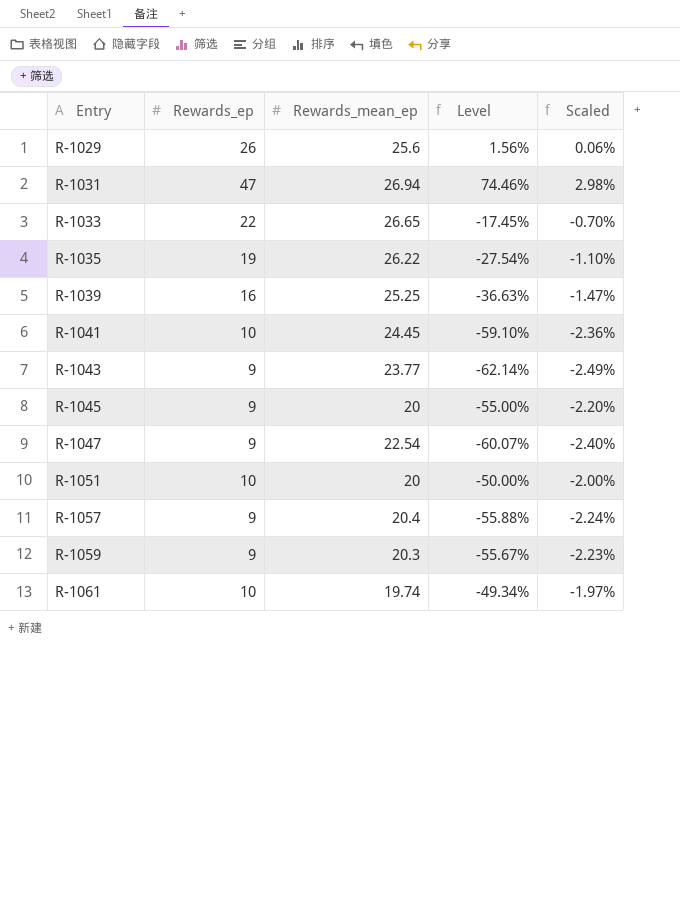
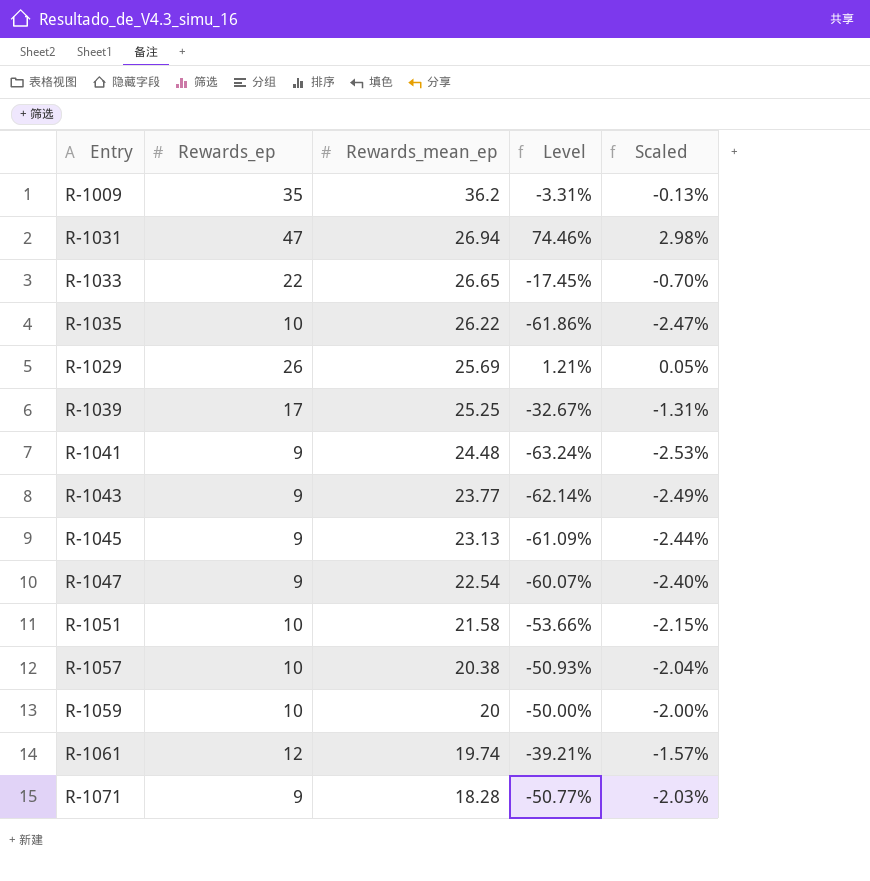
row order: Entry ascending -> Rewards_mean_ep descending
row R-1009: none -> 35 | 36.2 | -3.31% | -0.13%
R-1035 | Rewards_ep: 19 -> 10
R-1035 | Level: -27.54% -> -61.86%
R-1035 | Scaled: -1.10% -> -2.47%
R-1029 | Rewards_mean_ep: 25.6 -> 25.69
R-1029 | Level: 1.56% -> 1.21%
R-1029 | Scaled: 0.06% -> 0.05%
R-1039 | Rewards_ep: 16 -> 17
R-1039 | Level: -36.63% -> -32.67%
R-1039 | Scaled: -1.47% -> -1.31%
R-1041 | Rewards_ep: 10 -> 9
R-1041 | Rewards_mean_ep: 24.45 -> 24.48
R-1041 | Level: -59.10% -> -63.24%
R-1041 | Scaled: -2.36% -> -2.53%
R-1045 | Rewards_mean_ep: 20 -> 23.13
R-1045 | Level: -55.00% -> -61.09%
R-1045 | Scaled: -2.20% -> -2.44%
R-1051 | Rewards_mean_ep: 20 -> 21.58
R-1051 | Level: -50.00% -> -53.66%
R-1051 | Scaled: -2.00% -> -2.15%
R-1057 | Rewards_ep: 9 -> 10
R-1057 | Rewards_mean_ep: 20.4 -> 20.38
R-1057 | Level: -55.88% -> -50.93%
R-1057 | Scaled: -2.24% -> -2.04%
R-1059 | Rewards_ep: 9 -> 10
R-1059 | Rewards_mean_ep: 20.3 -> 20
R-1059 | Level: -55.67% -> -50.00%
R-1059 | Scaled: -2.23% -> -2.00%
R-1061 | Rewards_ep: 10 -> 12
R-1061 | Level: -49.34% -> -39.21%
R-1061 | Scaled: -1.97% -> -1.57%
row R-1071: none -> 9 | 18.28 | -50.77% | -2.03%

